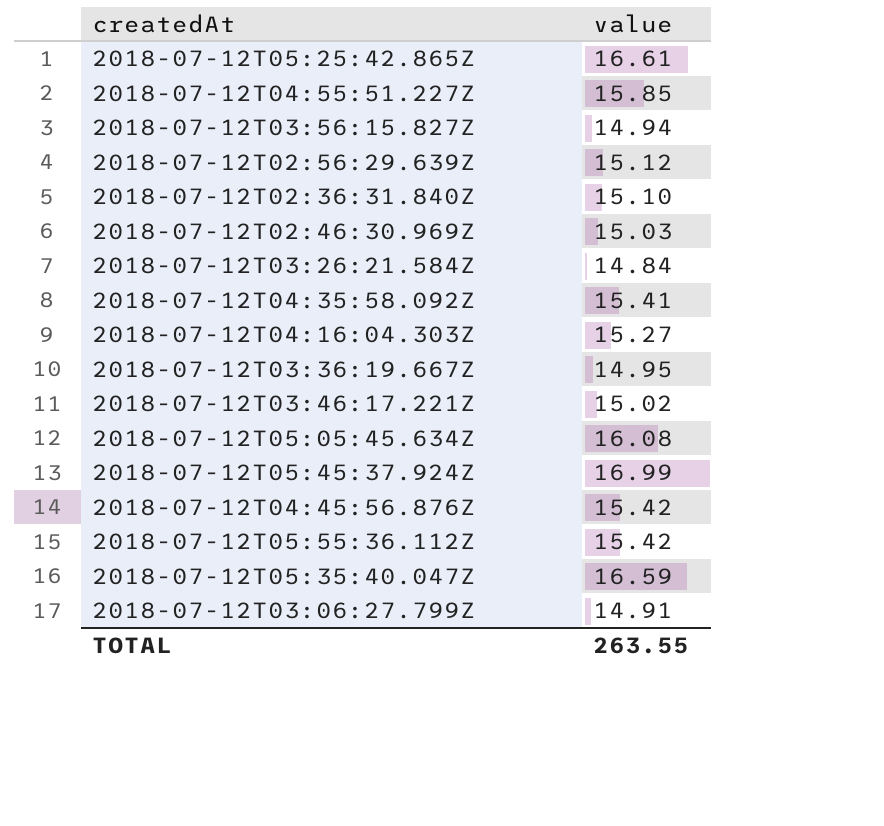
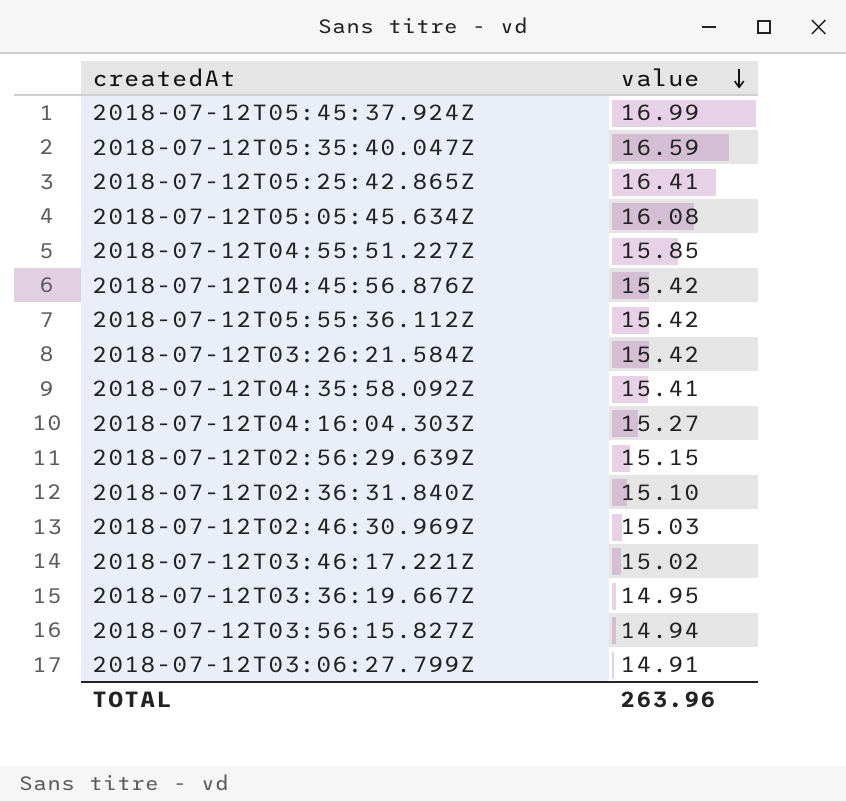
row order: none -> value descending
2018-07-12T05:25:42.865Z | value: 16.61 -> 16.41
2018-07-12T03:26:21.584Z | value: 14.84 -> 15.42
2018-07-12T02:56:29.639Z | value: 15.12 -> 15.15
TOTAL | value: 263.55 -> 263.96

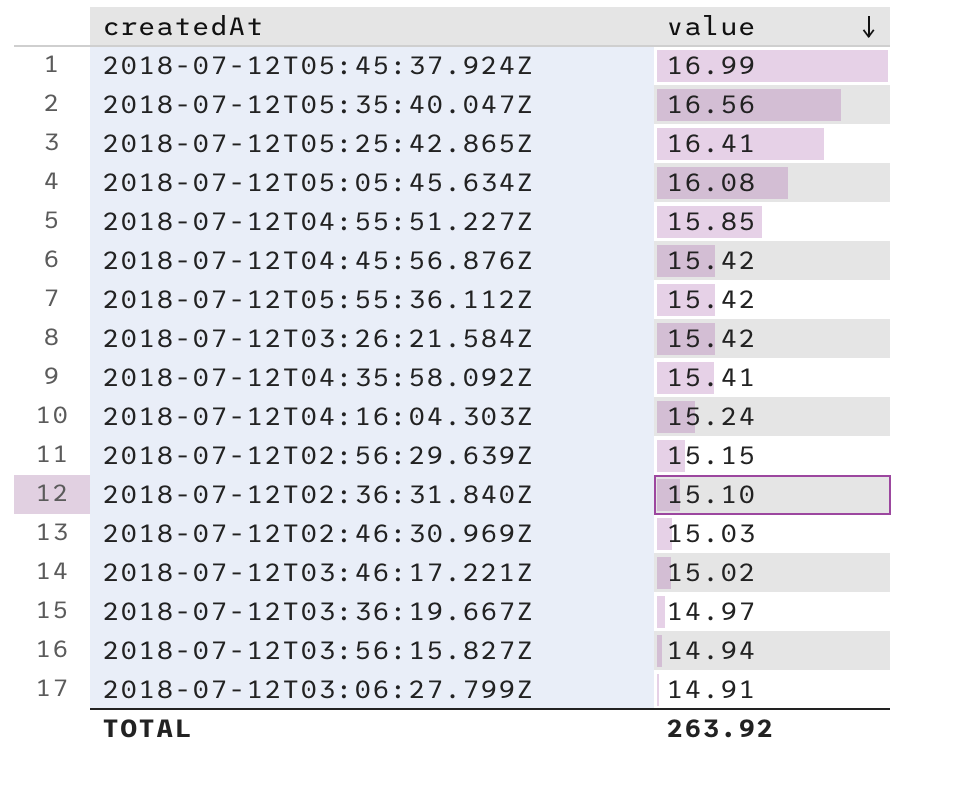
2018-07-12T05:35:40.047Z | value: 16.59 -> 16.56
2018-07-12T04:16:04.303Z | value: 15.27 -> 15.24
2018-07-12T03:36:19.667Z | value: 14.95 -> 14.97
TOTAL | value: 263.96 -> 263.92

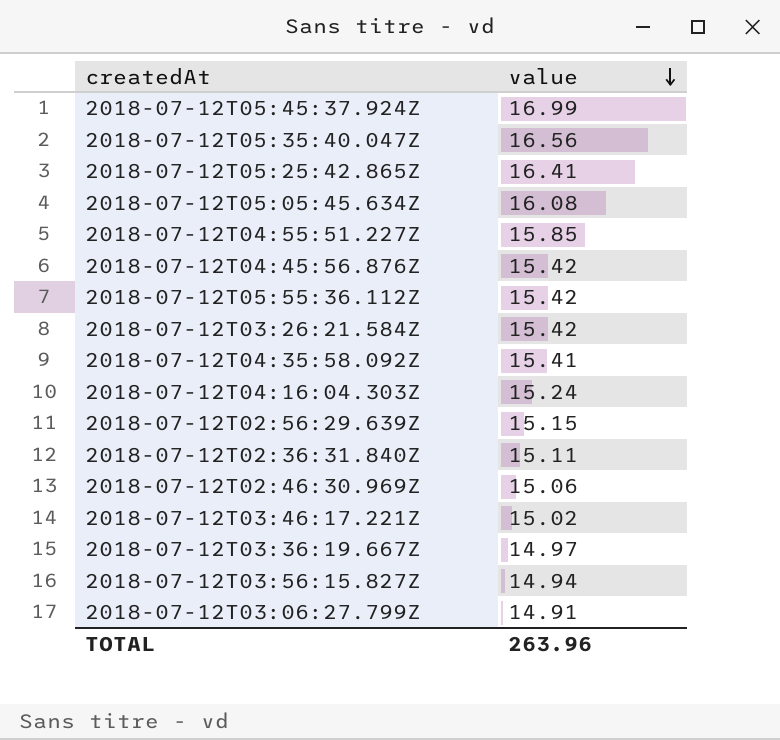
2018-07-12T02:36:31.840Z | value: 15.10 -> 15.11
2018-07-12T02:46:30.969Z | value: 15.03 -> 15.06
TOTAL | value: 263.92 -> 263.96

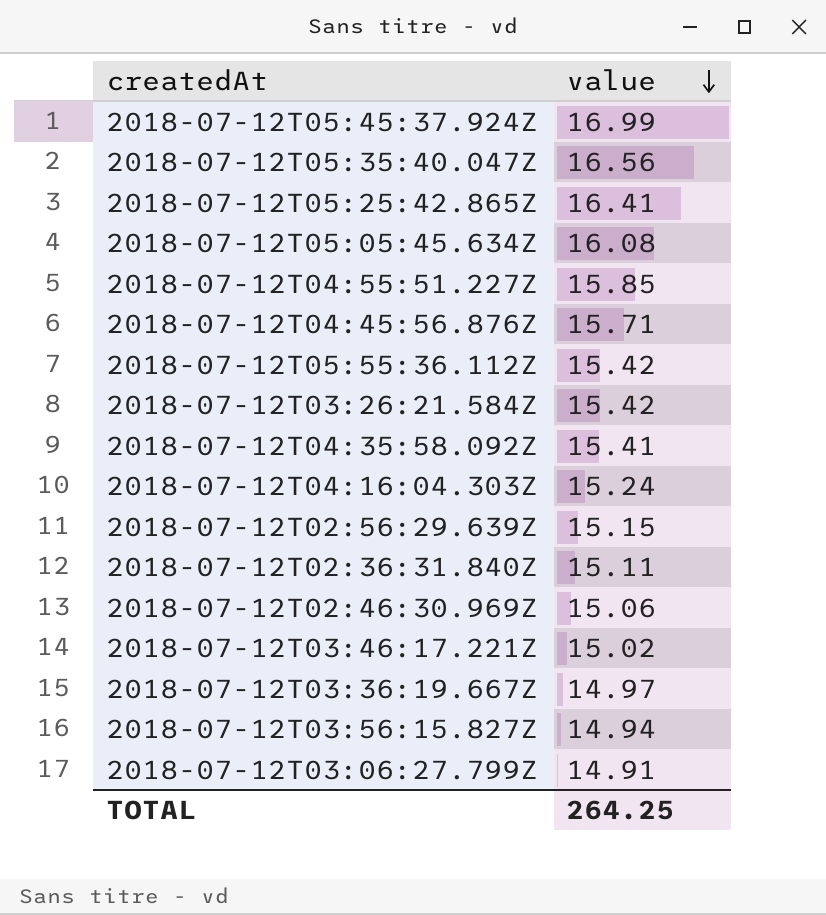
2018-07-12T04:45:56.876Z | value: 15.42 -> 15.71
TOTAL | value: 263.96 -> 264.25

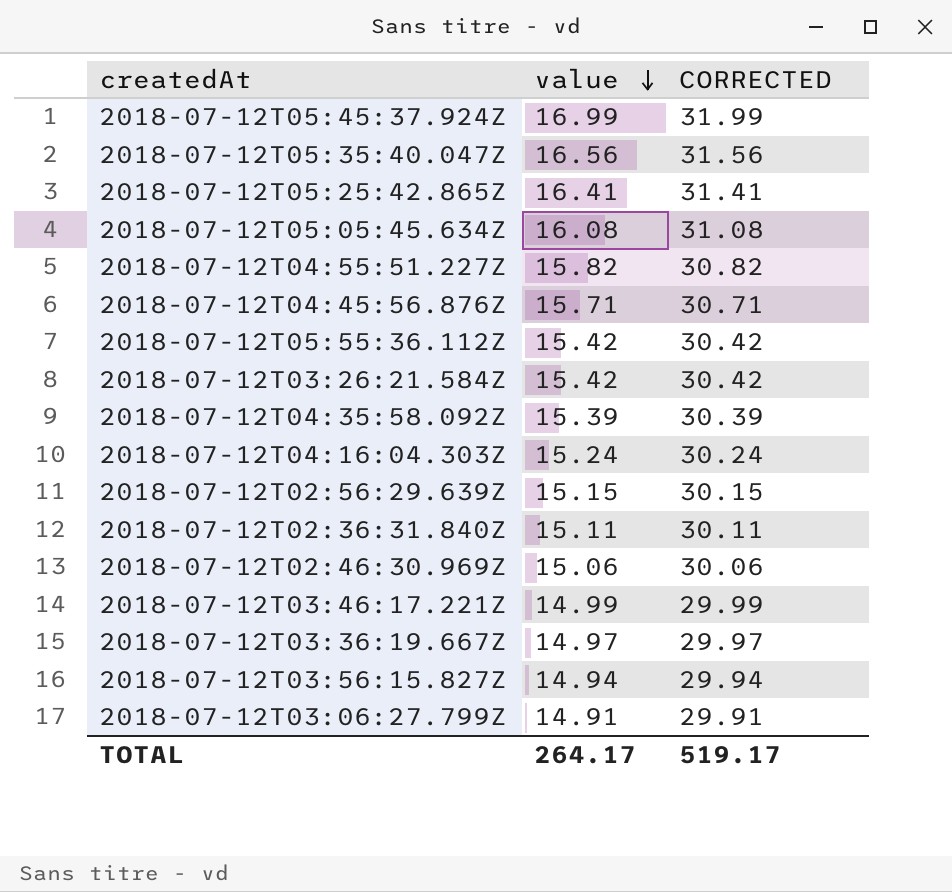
column CORRECTED | formula: none -> [value] + 15
2018-07-12T04:55:51.227Z | value: 15.85 -> 15.82
2018-07-12T04:35:58.092Z | value: 15.41 -> 15.39
2018-07-12T03:46:17.221Z | value: 15.02 -> 14.99
TOTAL | value: 264.25 -> 264.17

